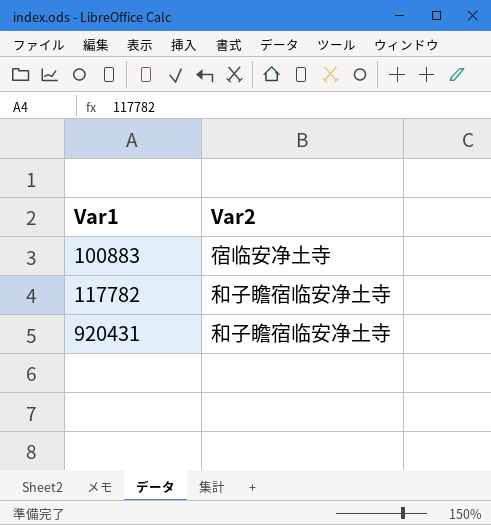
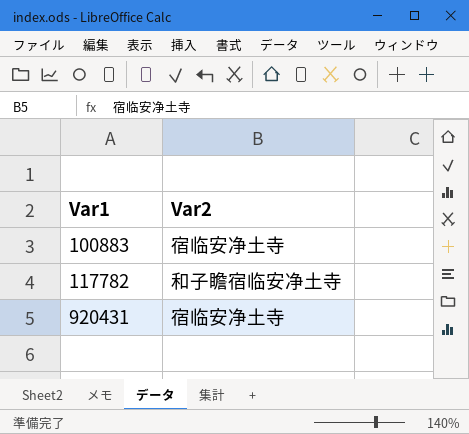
920431 | Var2: 和子瞻宿临安净土寺 -> 宿临安净土寺

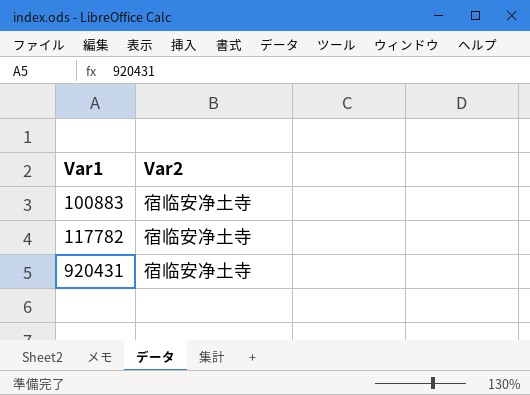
117782 | Var2: 和子瞻宿临安净土寺 -> 宿临安净土寺

